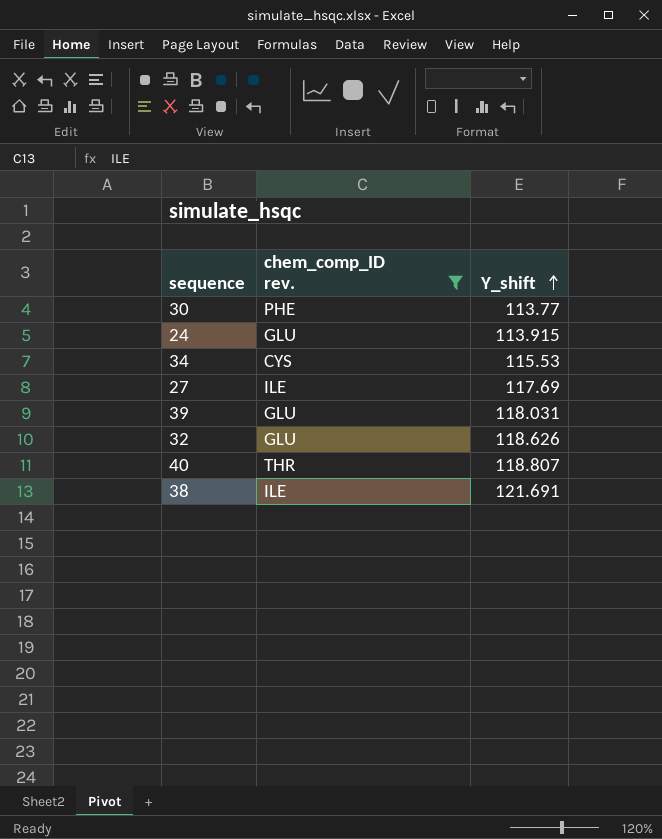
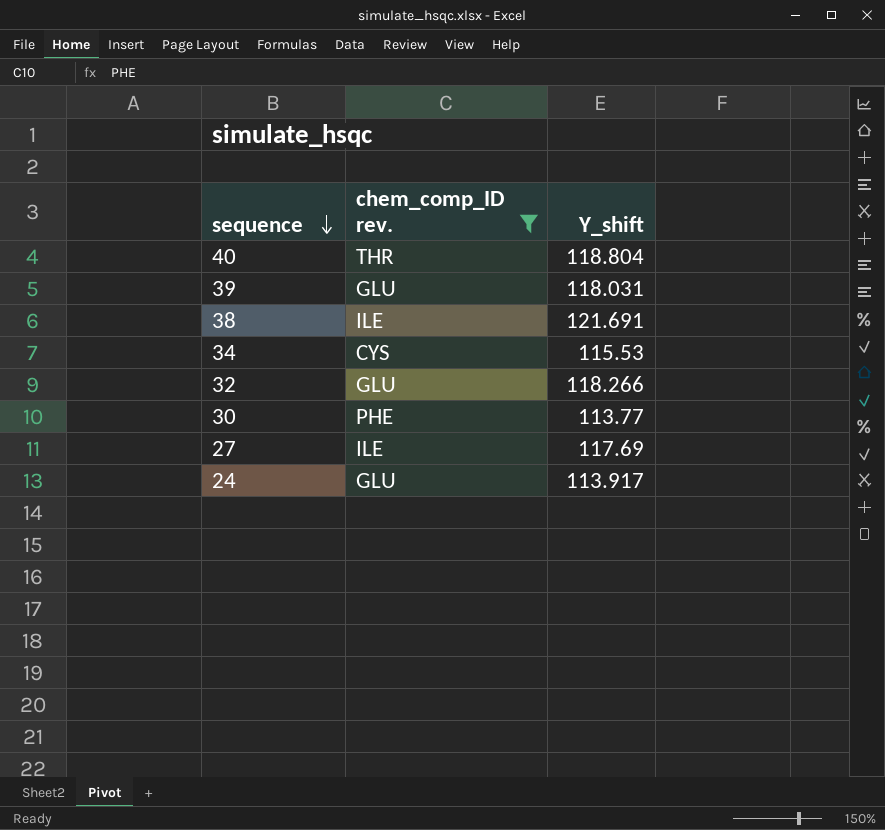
row order: Y_shift ascending -> sequence descending
40 | Y_shift: 118.807 -> 118.804
32 | Y_shift: 118.626 -> 118.266
24 | Y_shift: 113.915 -> 113.917

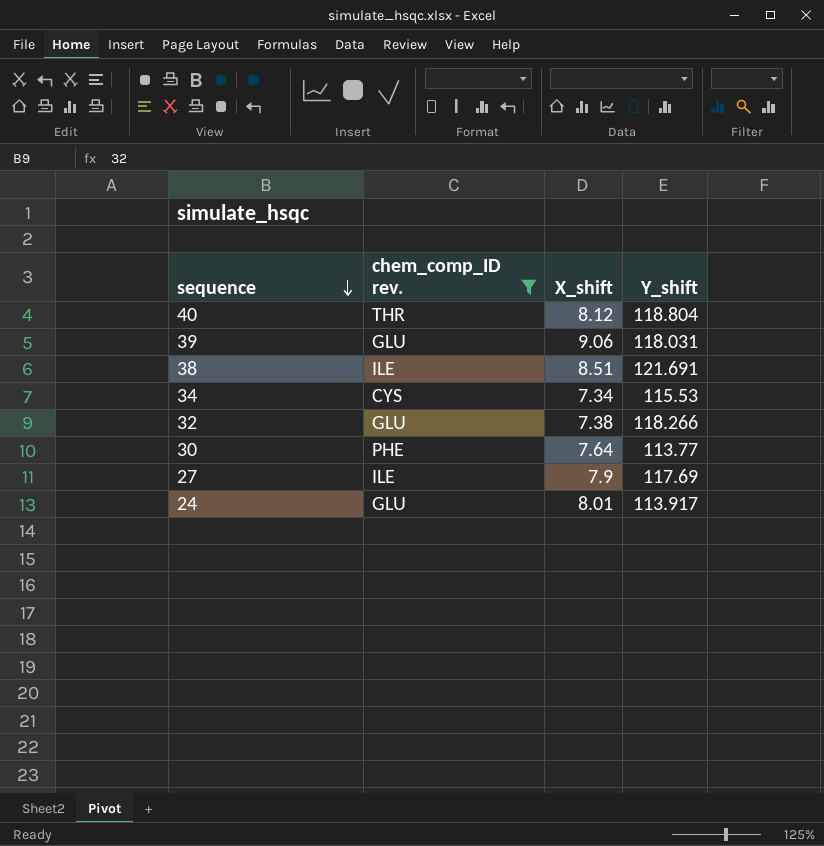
column X_shift | position: none -> 3

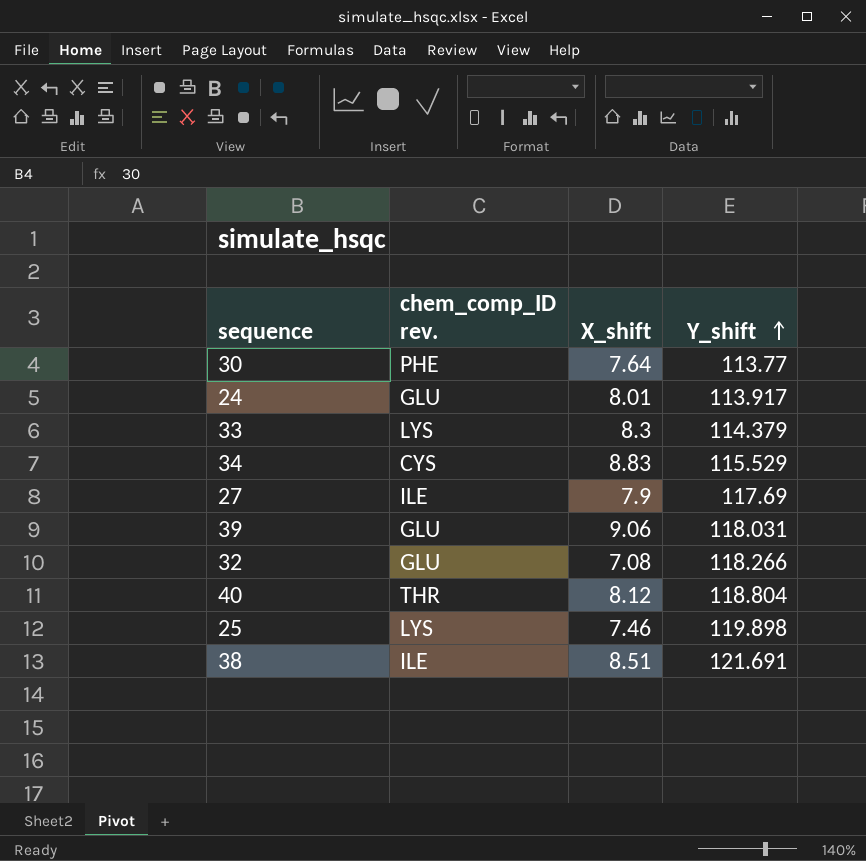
filter: chem_comp_ID rev. != LYS -> none
row order: sequence descending -> Y_shift ascending
34 | X_shift: 7.34 -> 8.83
34 | Y_shift: 115.53 -> 115.529
32 | X_shift: 7.38 -> 7.08

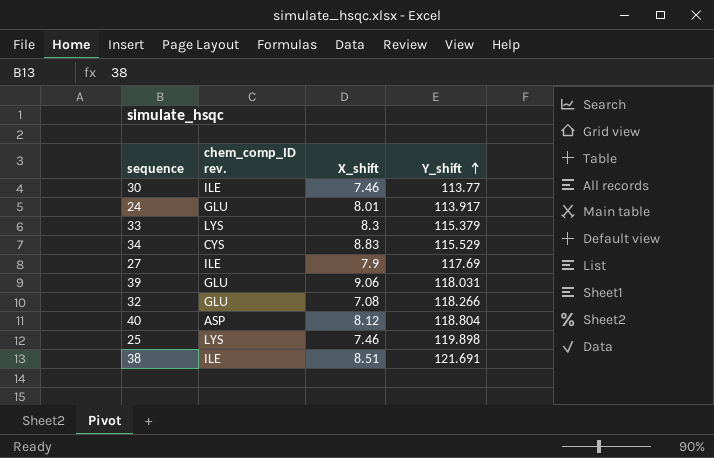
30 | chem_comp_ID rev.: PHE -> ILE
30 | X_shift: 7.64 -> 7.46
33 | Y_shift: 114.379 -> 115.379
40 | chem_comp_ID rev.: THR -> ASP

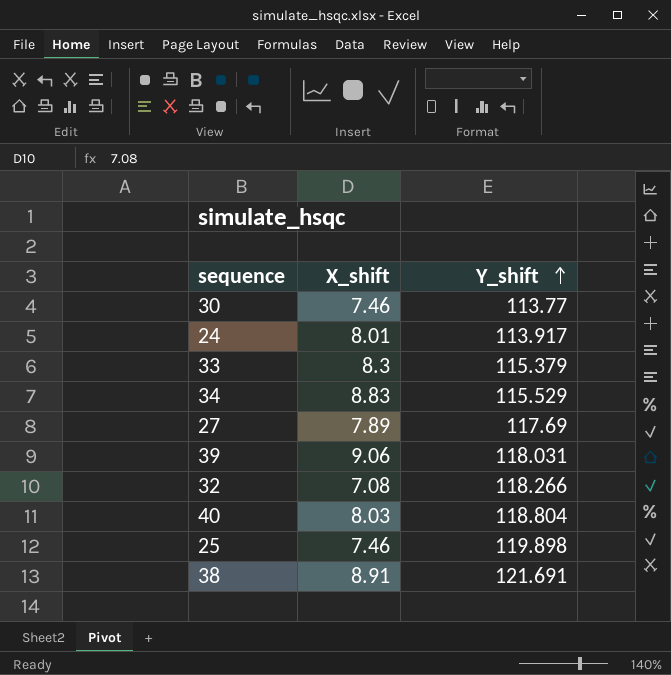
column chem_comp_ID rev. | position: 2 -> none
27 | X_shift: 7.9 -> 7.89
40 | X_shift: 8.12 -> 8.03
38 | X_shift: 8.51 -> 8.91

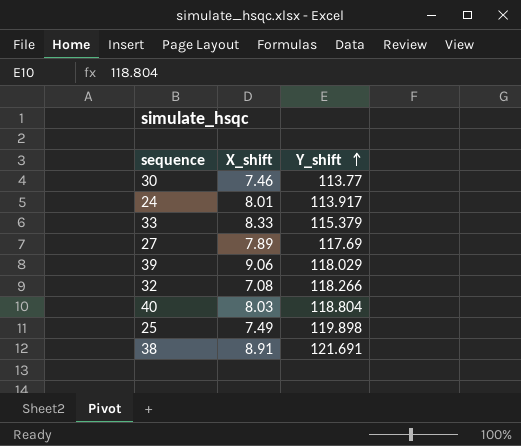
row 34: 8.83 | 115.529 -> none
33 | X_shift: 8.3 -> 8.33
39 | Y_shift: 118.031 -> 118.029
25 | X_shift: 7.46 -> 7.49

